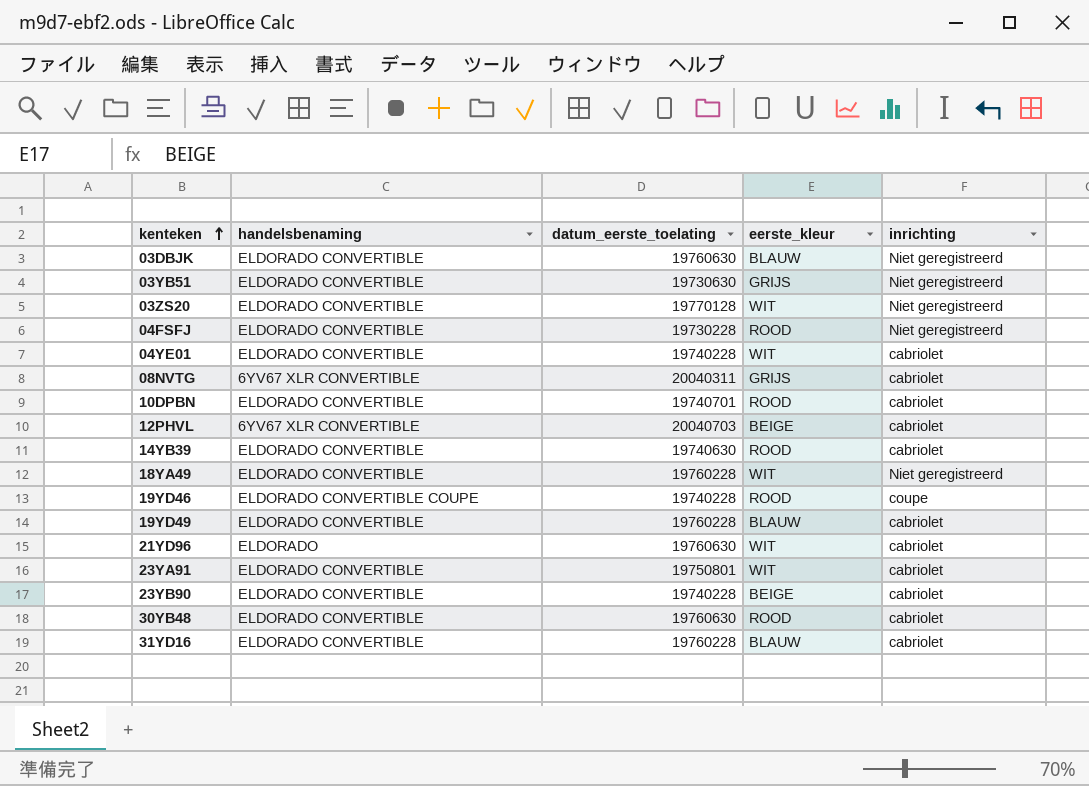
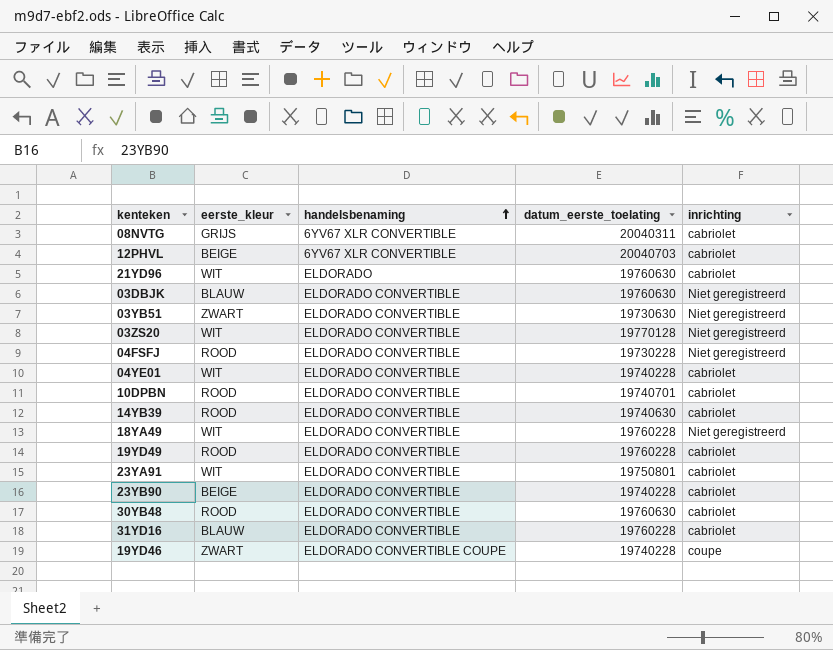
row order: kenteken ascending -> handelsbenaming ascending
column eerste_kleur | position: 4 -> 2
03YB51 | eerste_kleur: GRIJS -> ZWART
19YD49 | eerste_kleur: BLAUW -> ROOD
19YD46 | eerste_kleur: ROOD -> ZWART

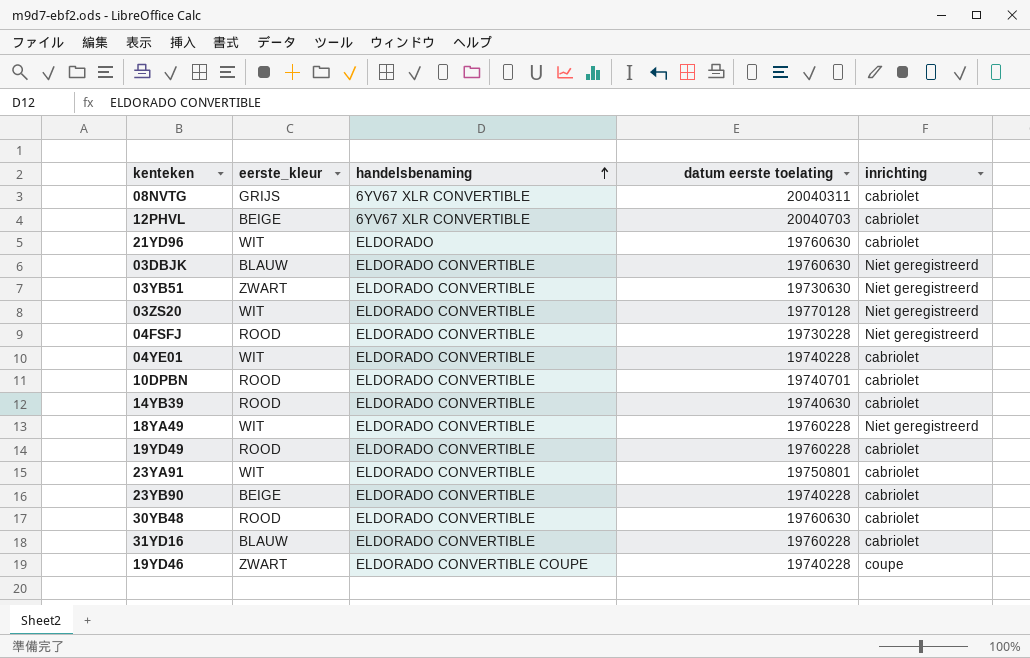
column name: datum_eerste_toelating -> datum eerste toelating

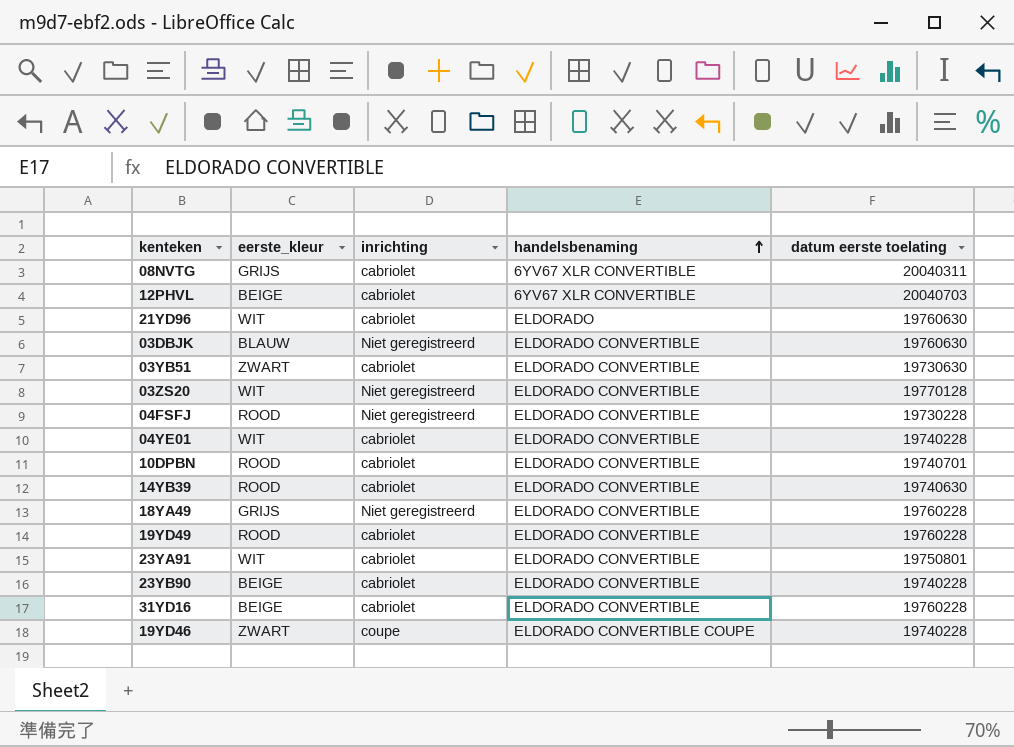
column inrichting | position: 5 -> 3
row 30YB48: ROOD | ELDORADO CONVERTIBLE | 19760630 | cabriolet -> none
03YB51 | inrichting: Niet geregistreerd -> cabriolet
18YA49 | eerste_kleur: WIT -> GRIJS
31YD16 | eerste_kleur: BLAUW -> BEIGE

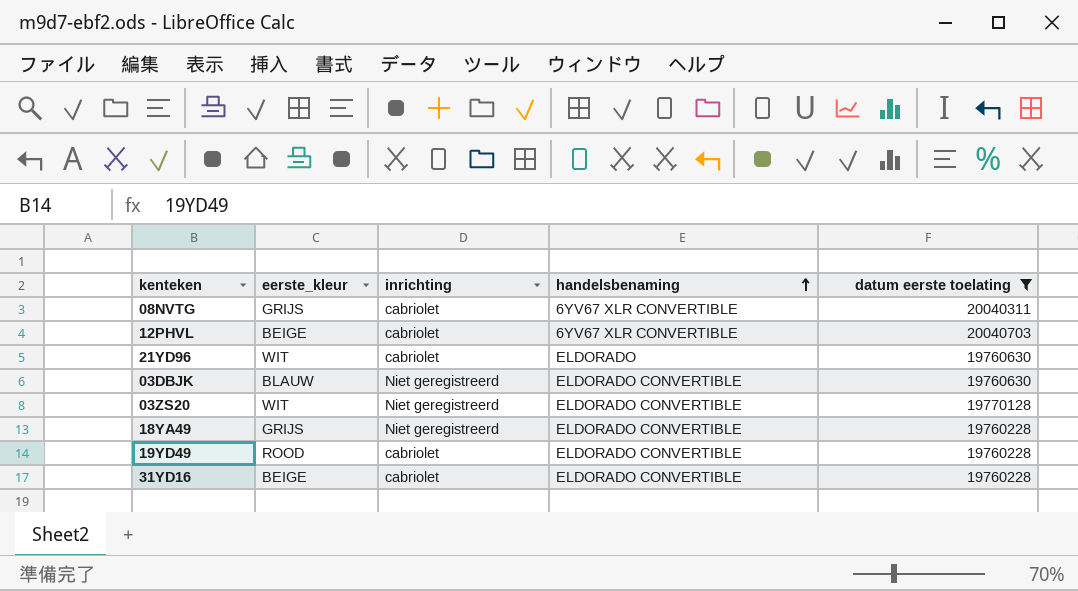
filter: none -> datum eerste toelating >= 19760228

